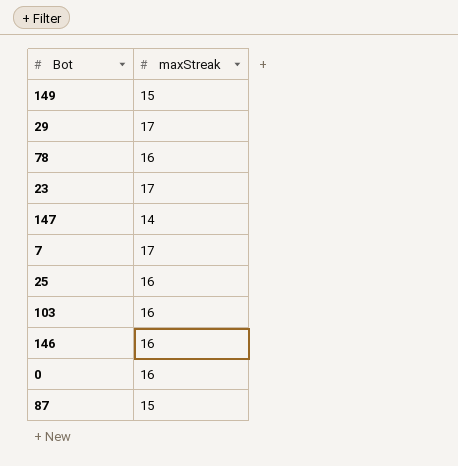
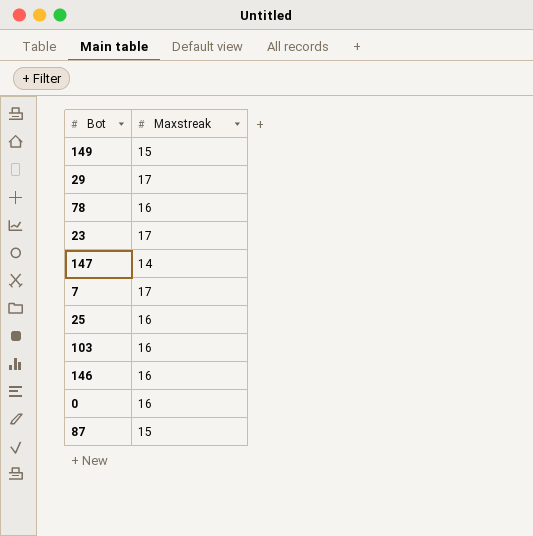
column name: maxStreak -> Maxstreak

